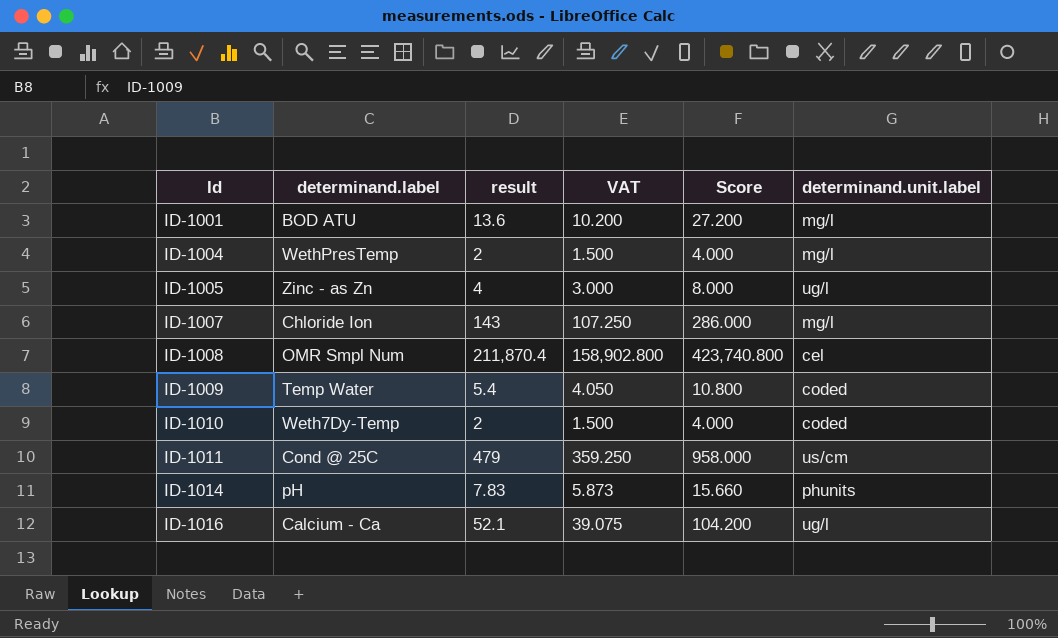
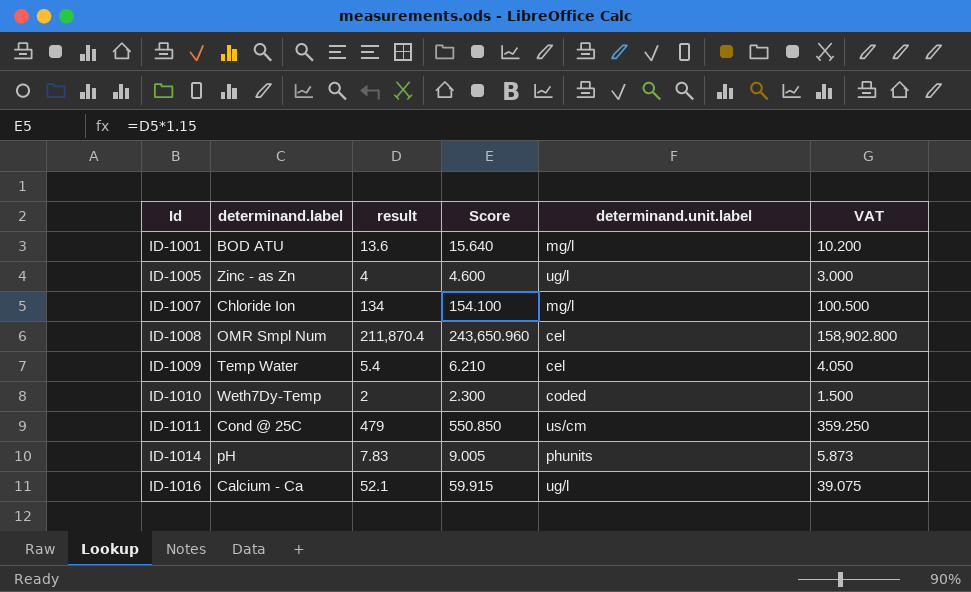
column Score | formula: [result] * 2 -> [result] * 1.15
column VAT | position: 4 -> 6
row ID-1004: WethPresTemp | 2 | 1.500 | 4.000 | mg/l -> none
ID-1007 | result: 143 -> 134
ID-1007 | VAT: 107.250 -> 100.500
ID-1009 | determinand.unit.label: coded -> cel

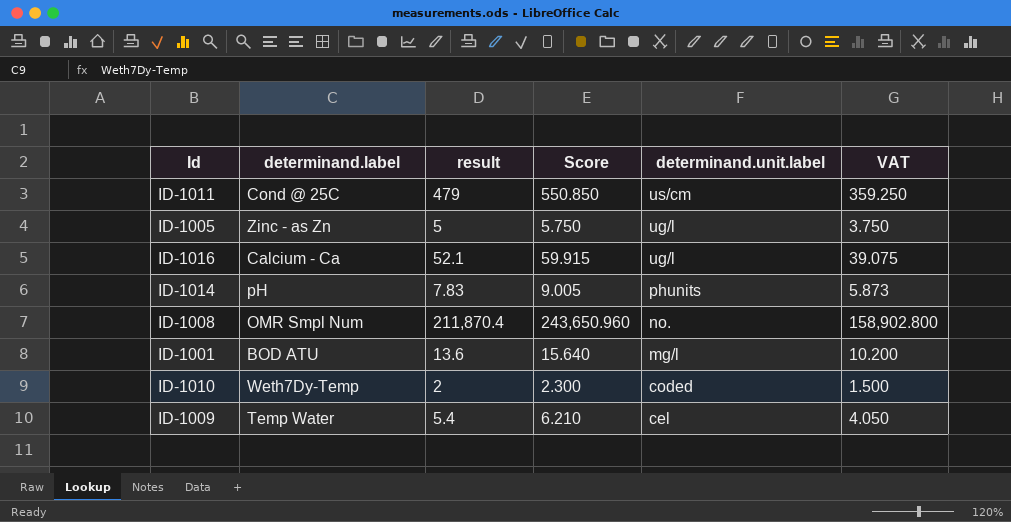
row order: Id ascending -> determinand.unit.label descending
row ID-1007: Chloride Ion | 134 | 154.100 | mg/l | 100.500 -> none
ID-1005 | result: 4 -> 5
ID-1005 | Score: 4.600 -> 5.750
ID-1005 | VAT: 3.000 -> 3.750
ID-1008 | determinand.unit.label: cel -> no.

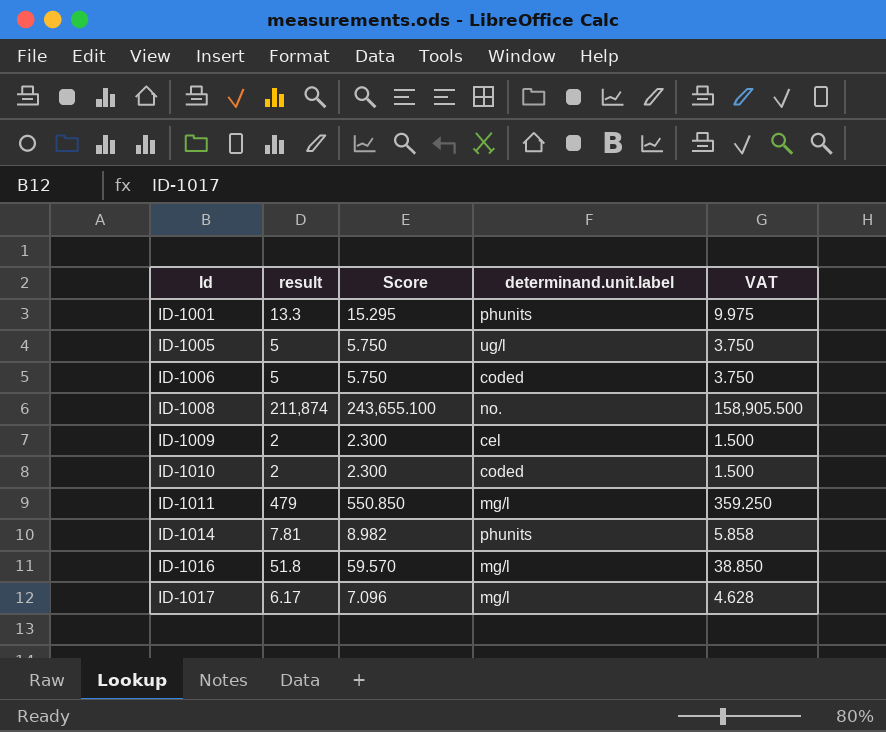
row order: determinand.unit.label descending -> Id ascending
column determinand.label | position: 2 -> none
ID-1001 | result: 13.6 -> 13.3
ID-1001 | Score: 15.640 -> 15.295
ID-1001 | determinand.unit.label: mg/l -> phunits
ID-1001 | VAT: 10.200 -> 9.975
row ID-1006: none -> 5 | 5.750 | coded | 3.750
ID-1008 | result: 211,870.4 -> 211,874
ID-1008 | Score: 243,650.960 -> 243,655.100
ID-1008 | VAT: 158,902.800 -> 158,905.500
ID-1009 | result: 5.4 -> 2
ID-1009 | Score: 6.210 -> 2.300
ID-1009 | VAT: 4.050 -> 1.500
ID-1011 | determinand.unit.label: us/cm -> mg/l
ID-1014 | result: 7.83 -> 7.81
ID-1014 | Score: 9.005 -> 8.982
ID-1014 | VAT: 5.873 -> 5.858
ID-1016 | result: 52.1 -> 51.8
ID-1016 | Score: 59.915 -> 59.570
ID-1016 | determinand.unit.label: ug/l -> mg/l
ID-1016 | VAT: 39.075 -> 38.850
row ID-1017: none -> 6.17 | 7.096 | mg/l | 4.628

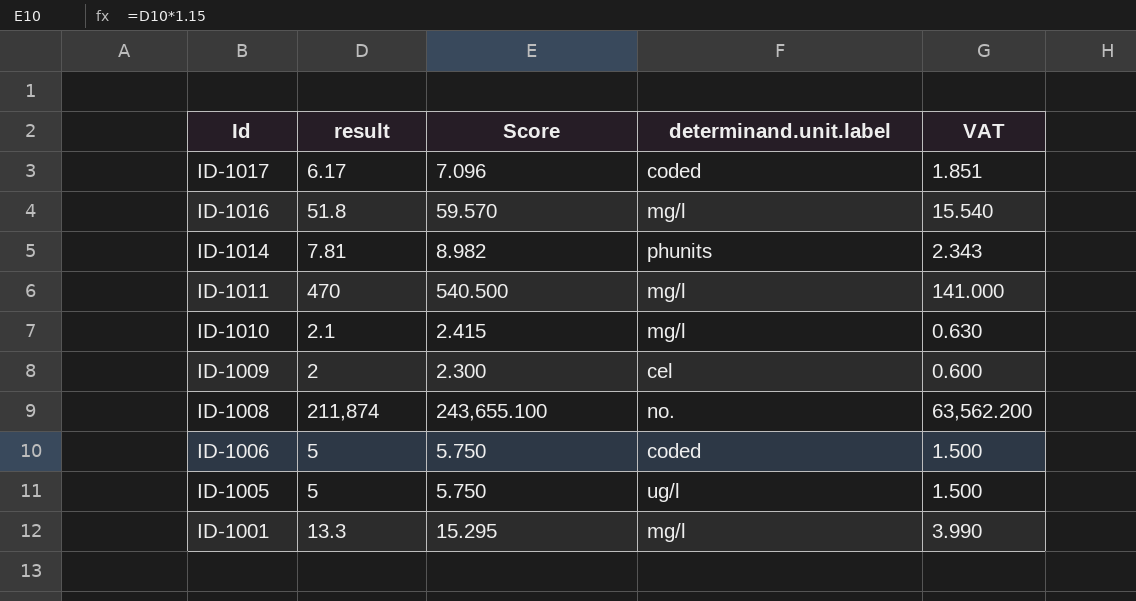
row order: Id ascending -> Id descending
column VAT | formula: [result] * 0.75 -> [result] * 0.3
ID-1017 | determinand.unit.label: mg/l -> coded
ID-1011 | result: 479 -> 470
ID-1011 | Score: 550.850 -> 540.500
ID-1010 | result: 2 -> 2.1
ID-1010 | Score: 2.300 -> 2.415
ID-1010 | determinand.unit.label: coded -> mg/l
ID-1001 | determinand.unit.label: phunits -> mg/l

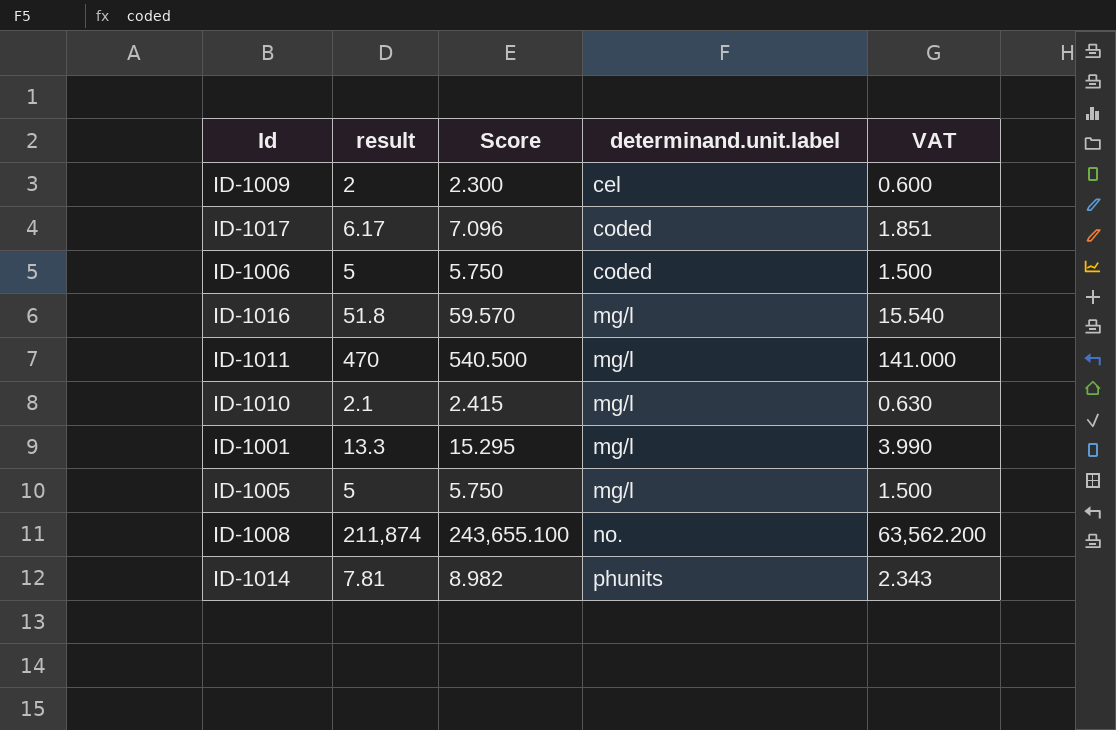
row order: Id descending -> determinand.unit.label ascending
ID-1005 | determinand.unit.label: ug/l -> mg/l

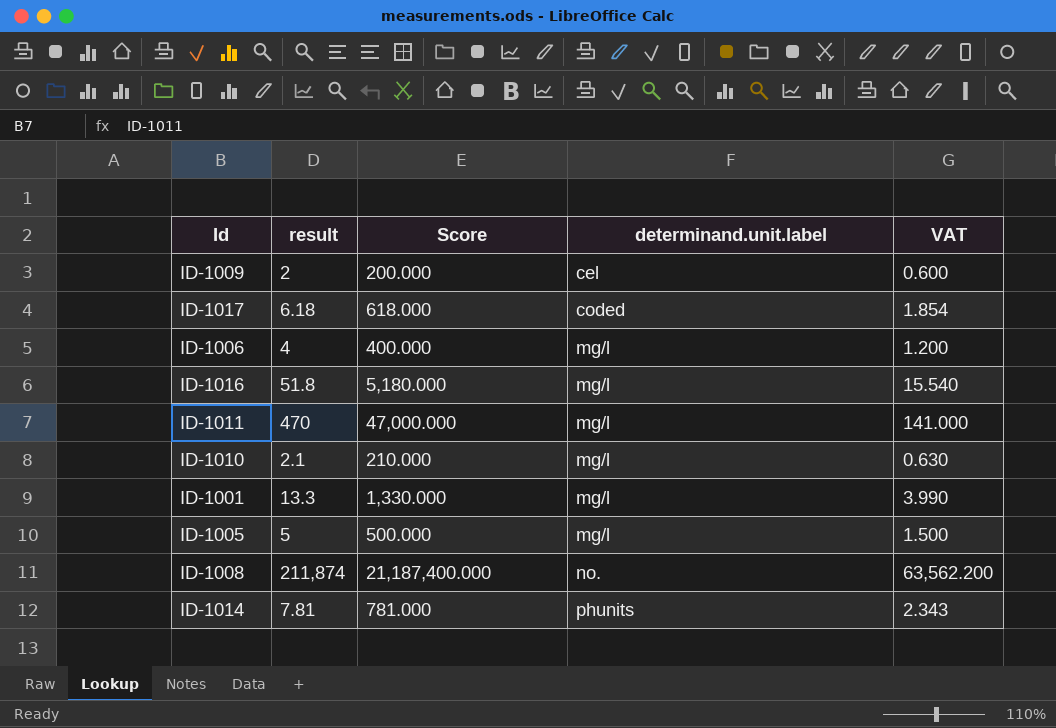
column Score | formula: [result] * 1.15 -> [result] * 100
ID-1017 | result: 6.17 -> 6.18
ID-1017 | VAT: 1.851 -> 1.854
ID-1006 | result: 5 -> 4
ID-1006 | determinand.unit.label: coded -> mg/l
ID-1006 | VAT: 1.500 -> 1.200

